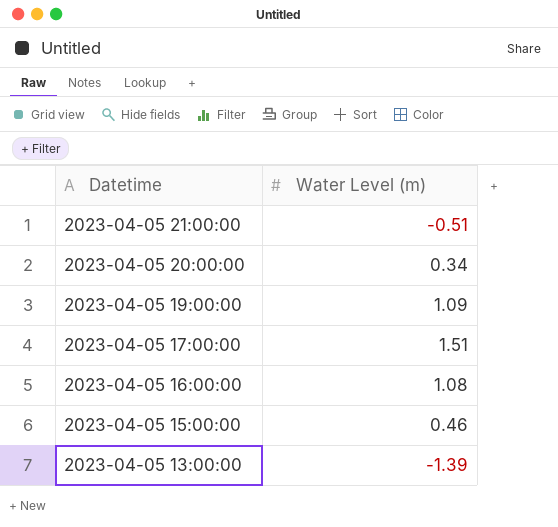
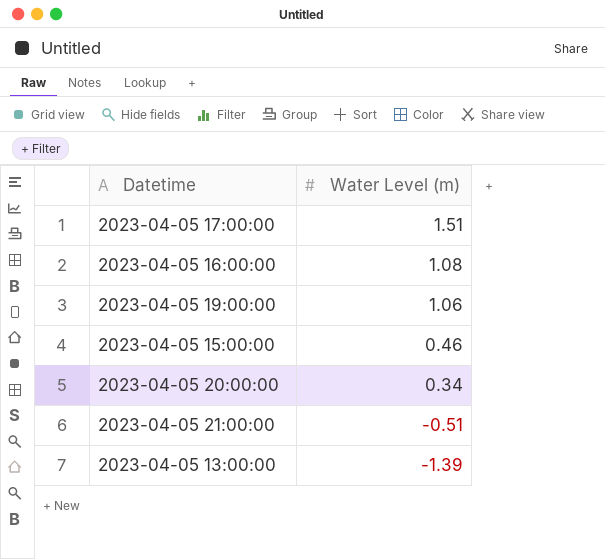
row order: Datetime descending -> Water Level (m) descending
2023-04-05 19:00:00 | Water Level (m): 1.09 -> 1.06

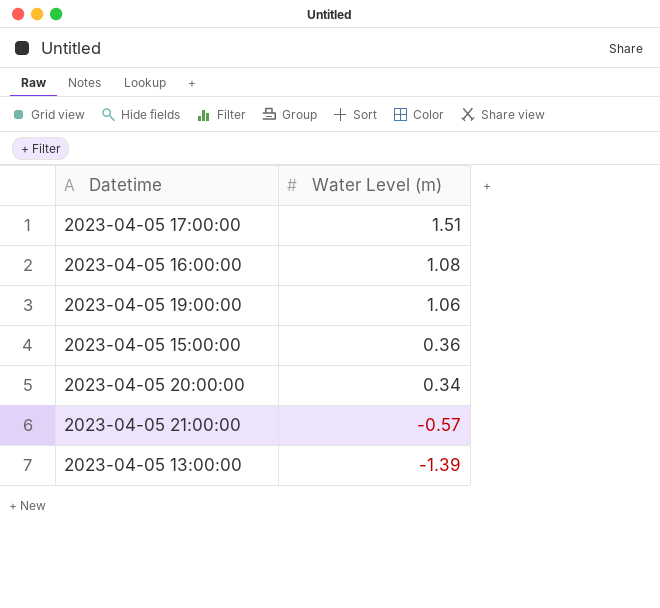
2023-04-05 15:00:00 | Water Level (m): 0.46 -> 0.36
2023-04-05 21:00:00 | Water Level (m): -0.51 -> -0.57

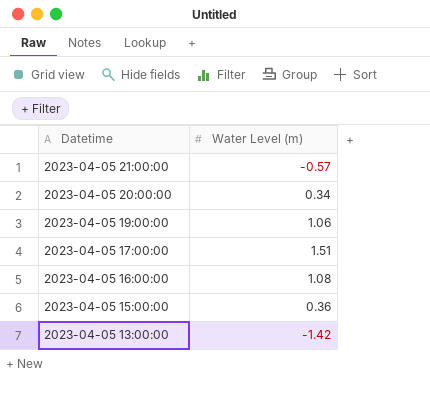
row order: Water Level (m) descending -> Datetime descending
2023-04-05 13:00:00 | Water Level (m): -1.39 -> -1.42

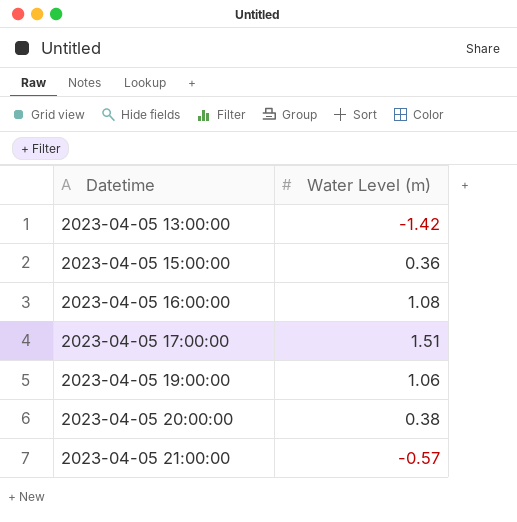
row order: Datetime descending -> Datetime ascending
2023-04-05 20:00:00 | Water Level (m): 0.34 -> 0.38

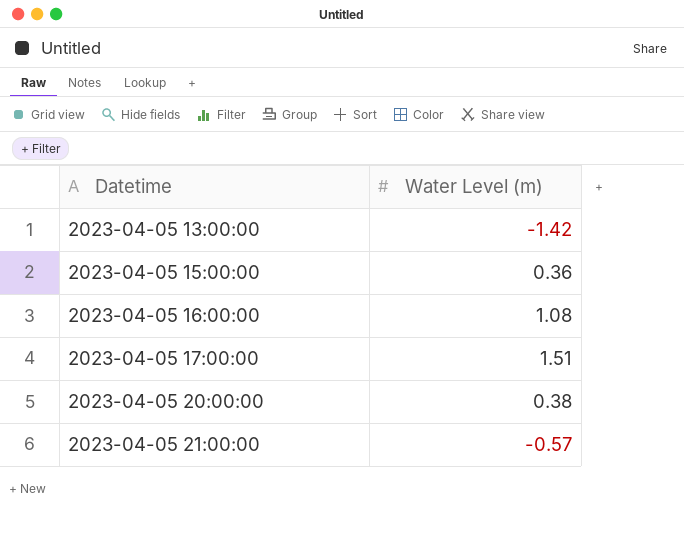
row 2023-04-05 19:00:00: 1.06 -> none

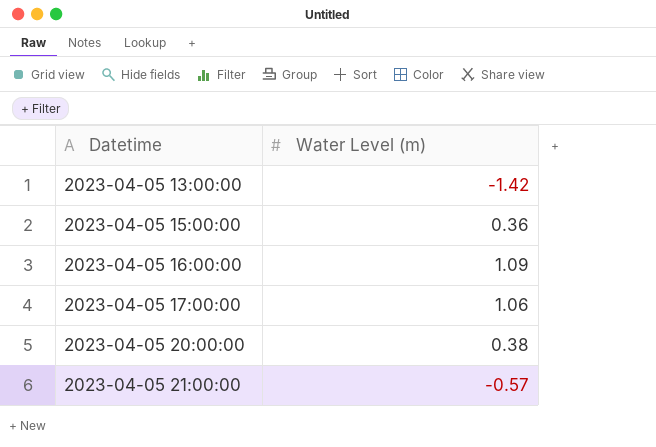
2023-04-05 16:00:00 | Water Level (m): 1.08 -> 1.09
2023-04-05 17:00:00 | Water Level (m): 1.51 -> 1.06

